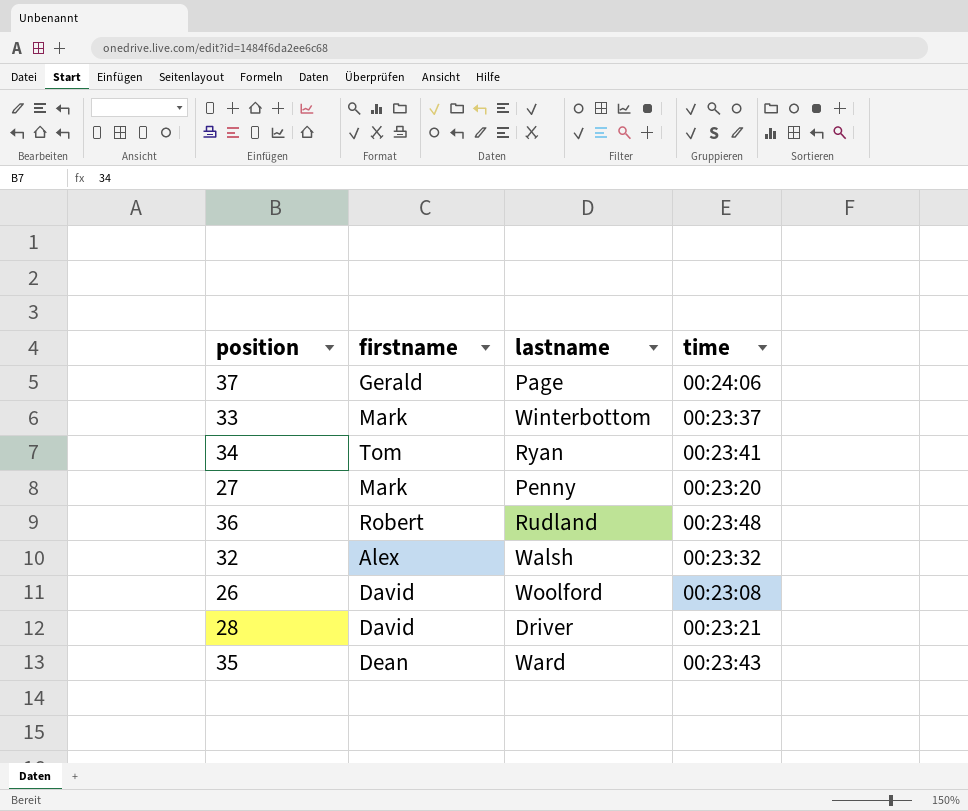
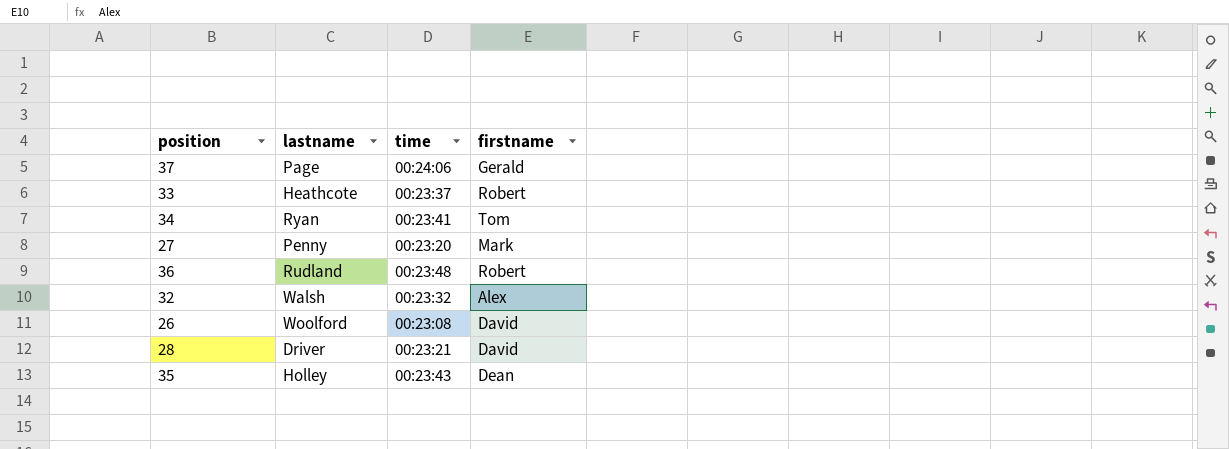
column firstname | position: 2 -> 4
33 | lastname: Winterbottom -> Heathcote
33 | firstname: Mark -> Robert
35 | lastname: Ward -> Holley

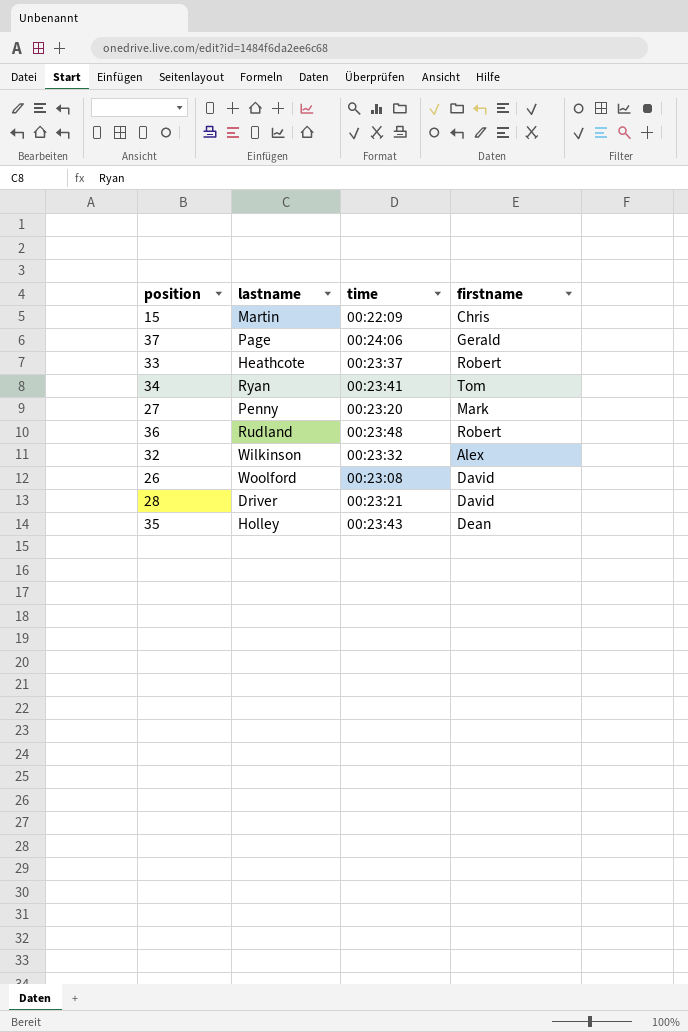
row 15: none -> Martin | 00:22:09 | Chris
32 | lastname: Walsh -> Wilkinson

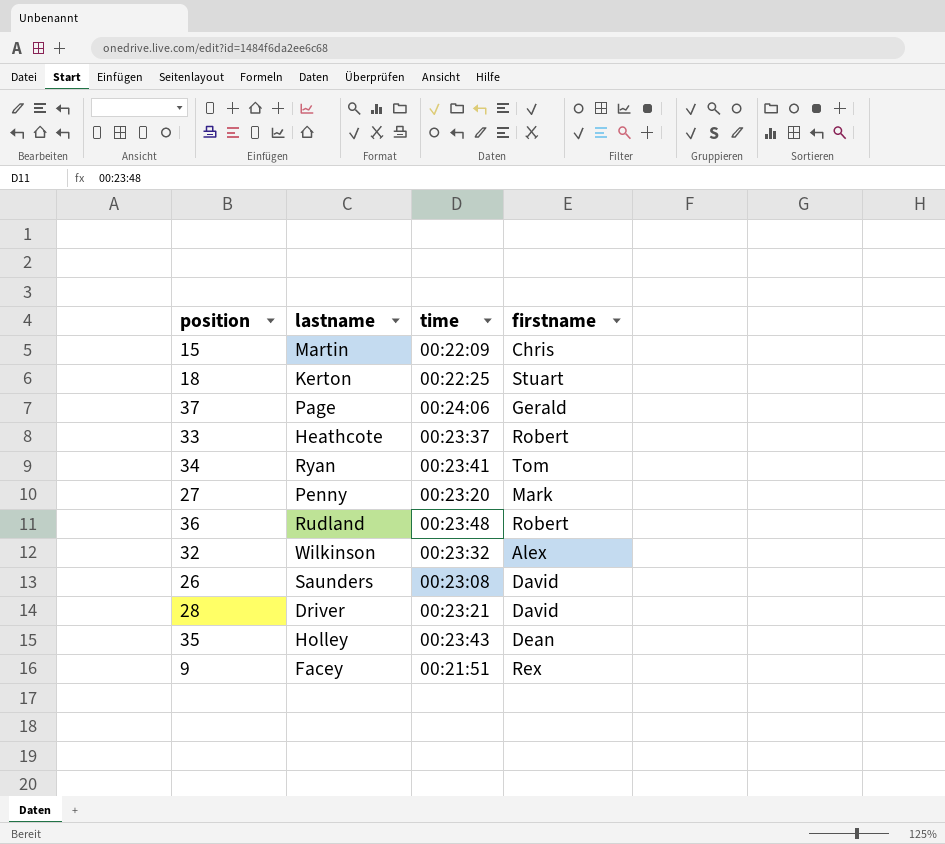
row 18: none -> Kerton | 00:22:25 | Stuart
26 | lastname: Woolford -> Saunders
row 9: none -> Facey | 00:21:51 | Rex

